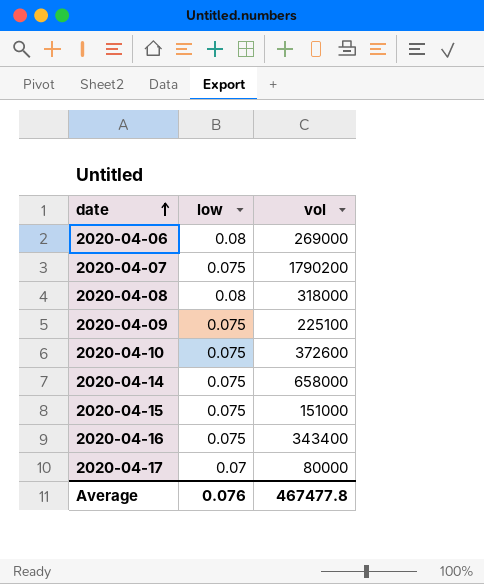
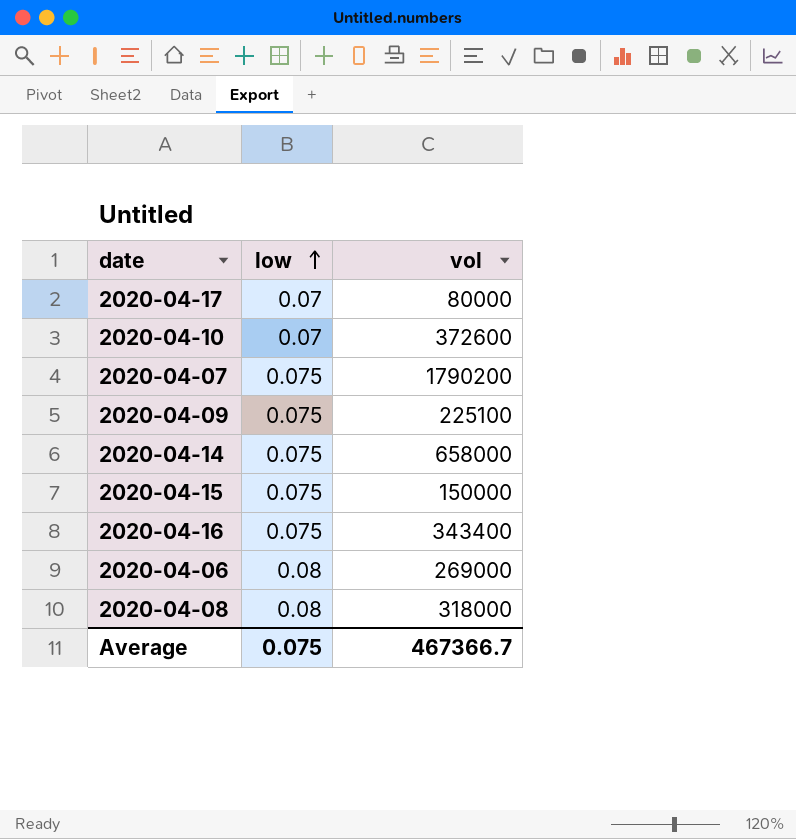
row order: date ascending -> low ascending
2020-04-10 | low: 0.075 -> 0.07
2020-04-15 | vol: 151000 -> 150000
Average | low: 0.076 -> 0.075
Average | vol: 467477.8 -> 467366.7

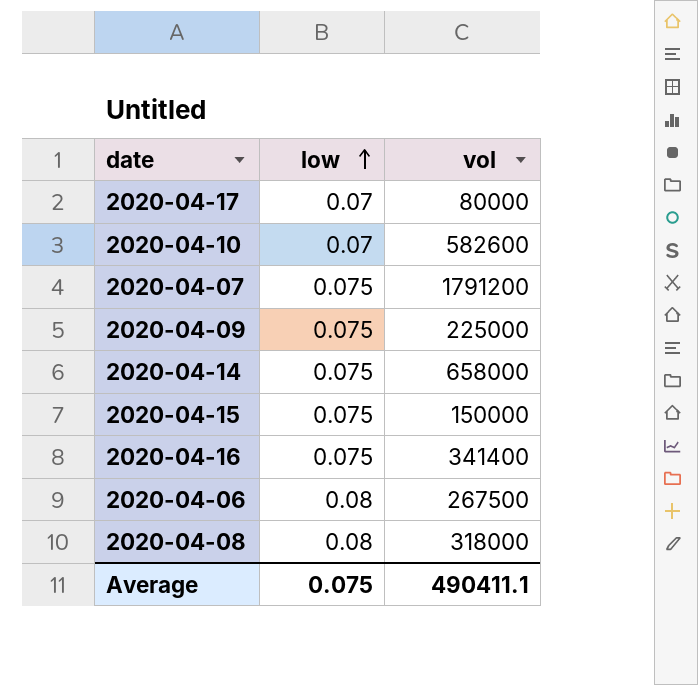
2020-04-10 | vol: 372600 -> 582600
2020-04-07 | vol: 1790200 -> 1791200
2020-04-09 | vol: 225100 -> 225000
2020-04-16 | vol: 343400 -> 341400
2020-04-06 | vol: 269000 -> 267500
Average | vol: 467366.7 -> 490411.1

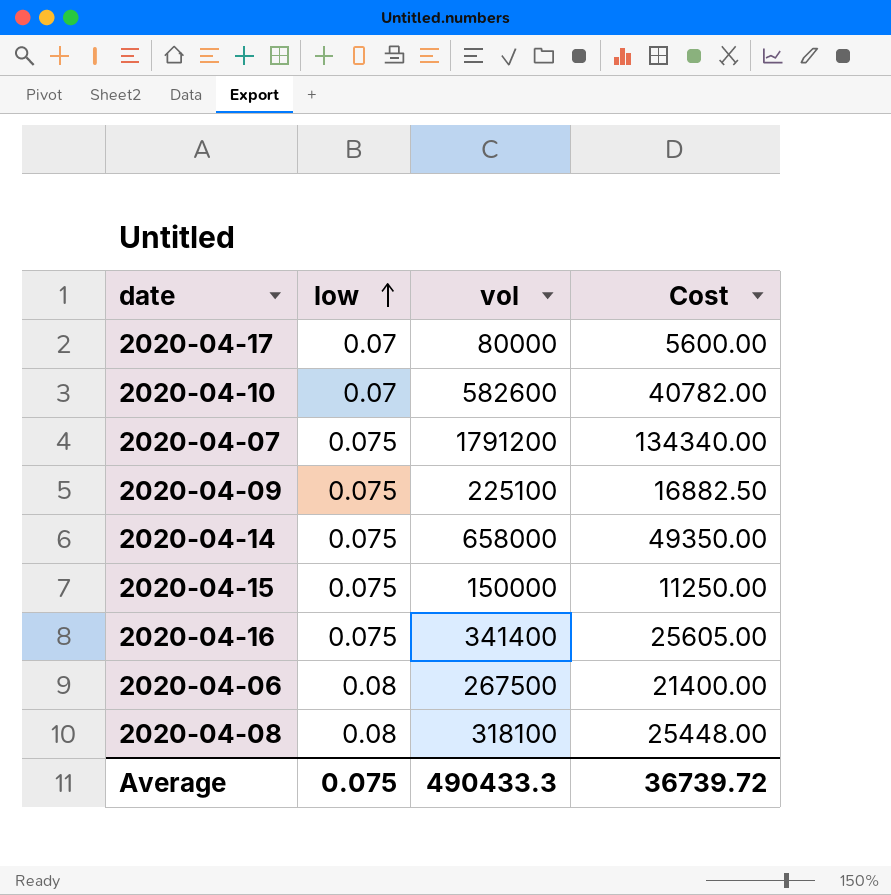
column Cost | formula: none -> [low] * [vol]
2020-04-09 | vol: 225000 -> 225100
2020-04-08 | vol: 318000 -> 318100
Average | vol: 490411.1 -> 490433.3

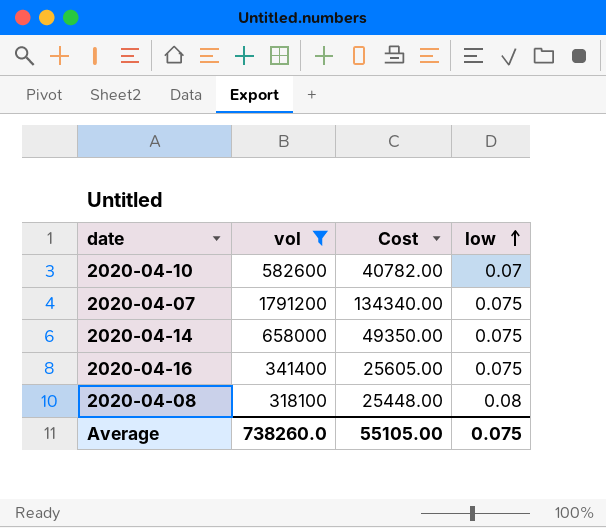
filter: none -> vol >= 318100
column low | position: 2 -> 4
Average | vol: 490433.3 -> 738260.0
Average | Cost: 36739.72 -> 55105.00

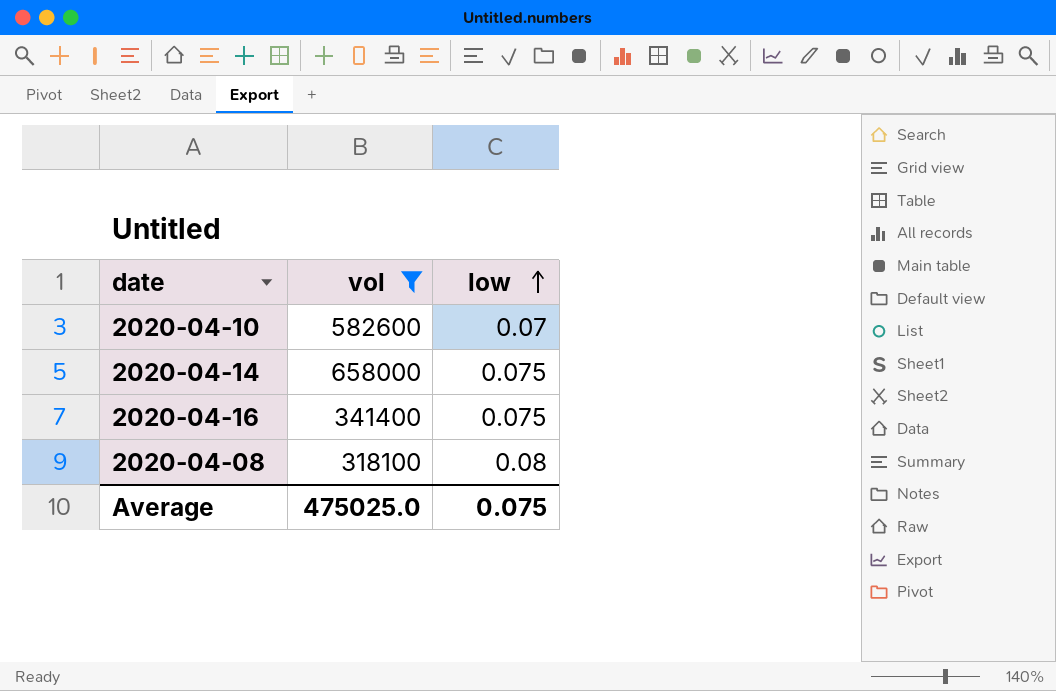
column Cost | formula: [vol] * [low] -> none
row 2020-04-07: 1791200 | 134340.00 | 0.075 -> none
Average | vol: 738260.0 -> 475025.0

